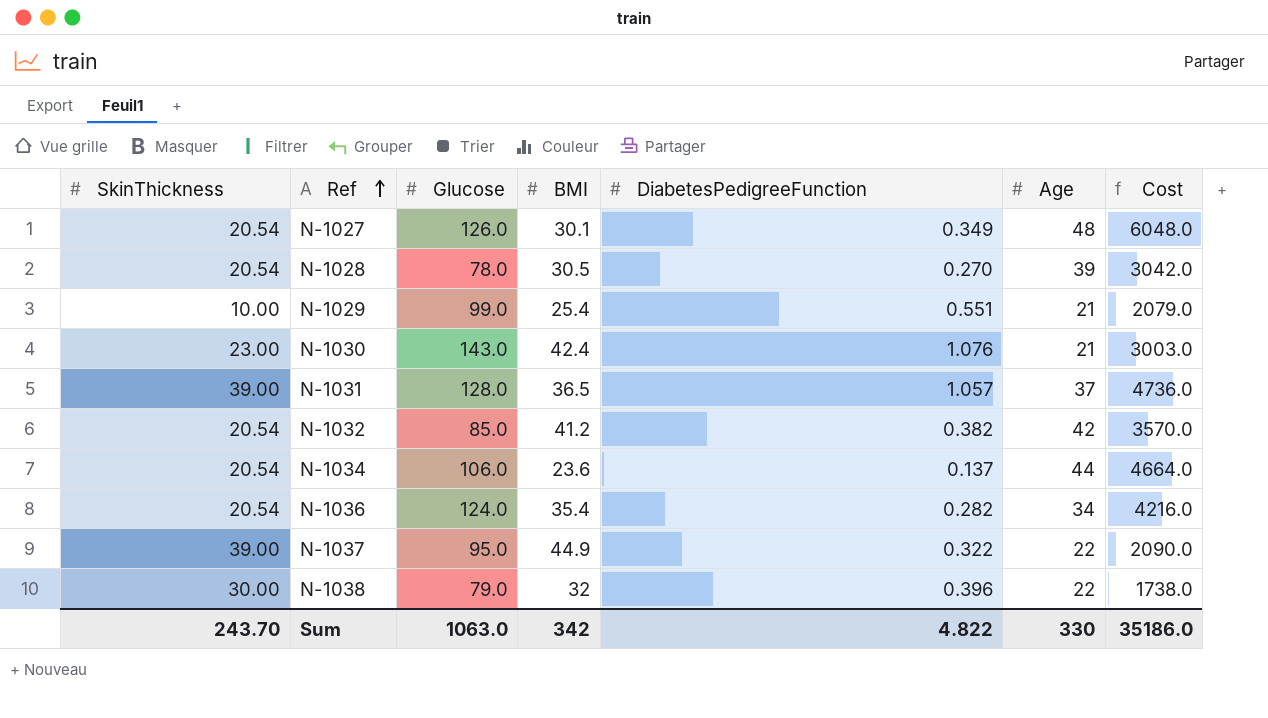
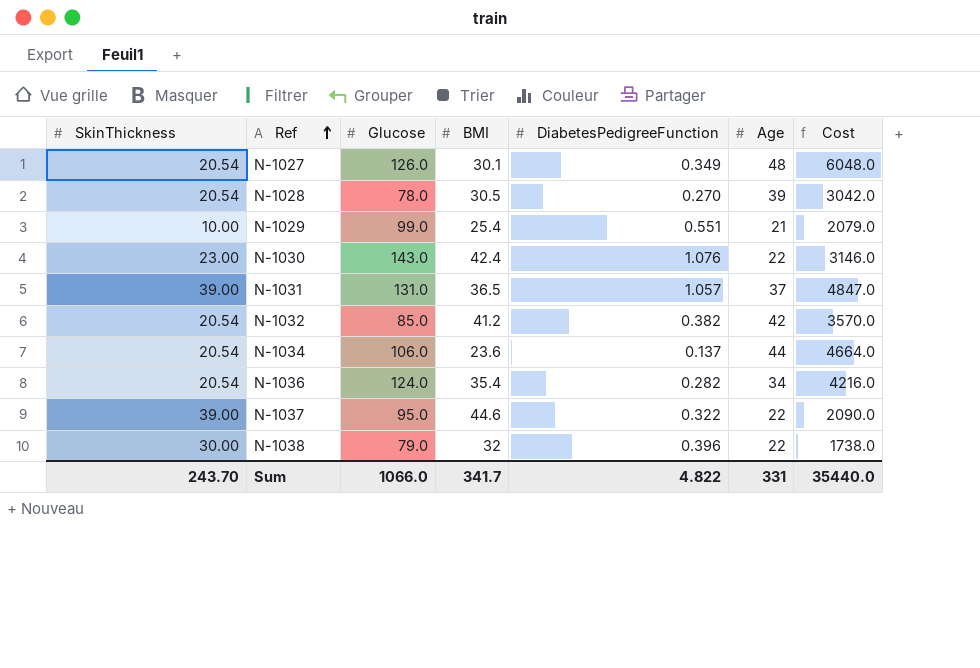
N-1030 | Age: 21 -> 22
N-1030 | Cost: 3003.0 -> 3146.0
N-1031 | Glucose: 128.0 -> 131.0
N-1031 | Cost: 4736.0 -> 4847.0
N-1037 | BMI: 44.9 -> 44.6
Sum | Glucose: 1063.0 -> 1066.0
Sum | BMI: 342 -> 341.7
Sum | Age: 330 -> 331
Sum | Cost: 35186.0 -> 35440.0

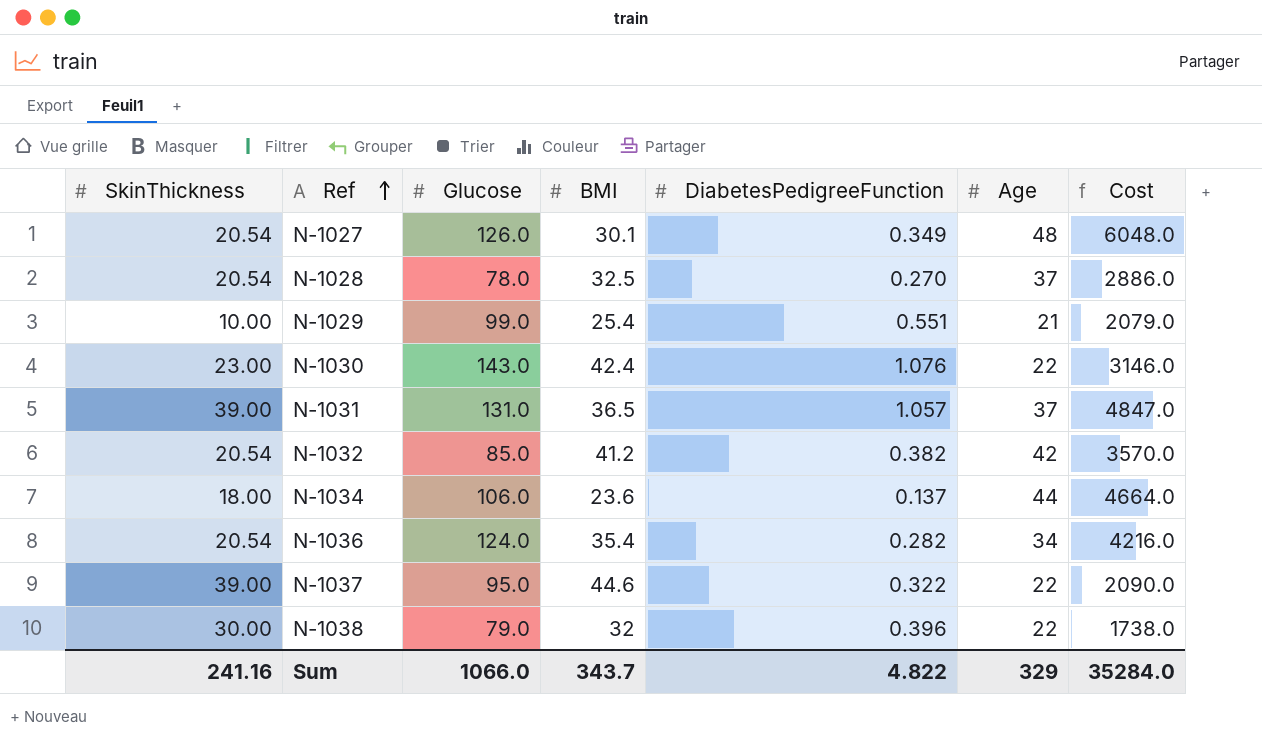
N-1028 | BMI: 30.5 -> 32.5
N-1028 | Age: 39 -> 37
N-1028 | Cost: 3042.0 -> 2886.0
N-1034 | SkinThickness: 20.54 -> 18.00
Sum | SkinThickness: 243.70 -> 241.16
Sum | BMI: 341.7 -> 343.7
Sum | Age: 331 -> 329
Sum | Cost: 35440.0 -> 35284.0

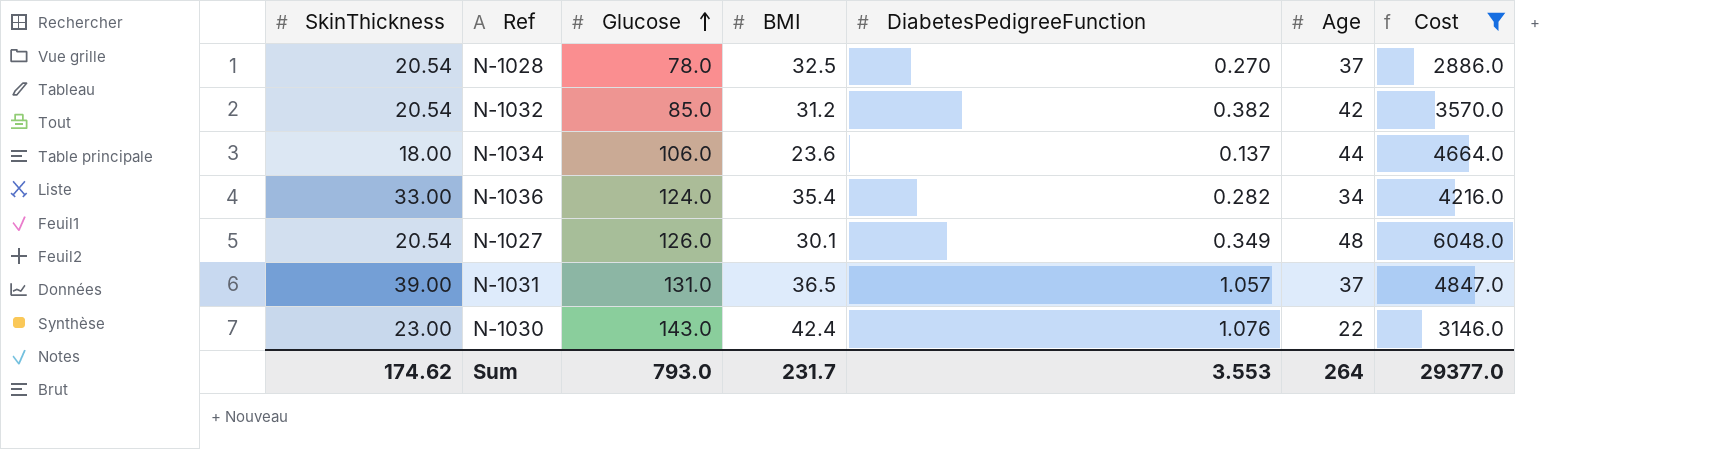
filter: none -> Cost >= 2886.0
row order: Ref ascending -> Glucose ascending
N-1032 | BMI: 41.2 -> 31.2
N-1036 | SkinThickness: 20.54 -> 33.00
Sum | SkinThickness: 241.16 -> 174.62
Sum | Glucose: 1066.0 -> 793.0
Sum | BMI: 343.7 -> 231.7
Sum | DiabetesPedigreeFunction: 4.822 -> 3.553
Sum | Age: 329 -> 264
Sum | Cost: 35284.0 -> 29377.0

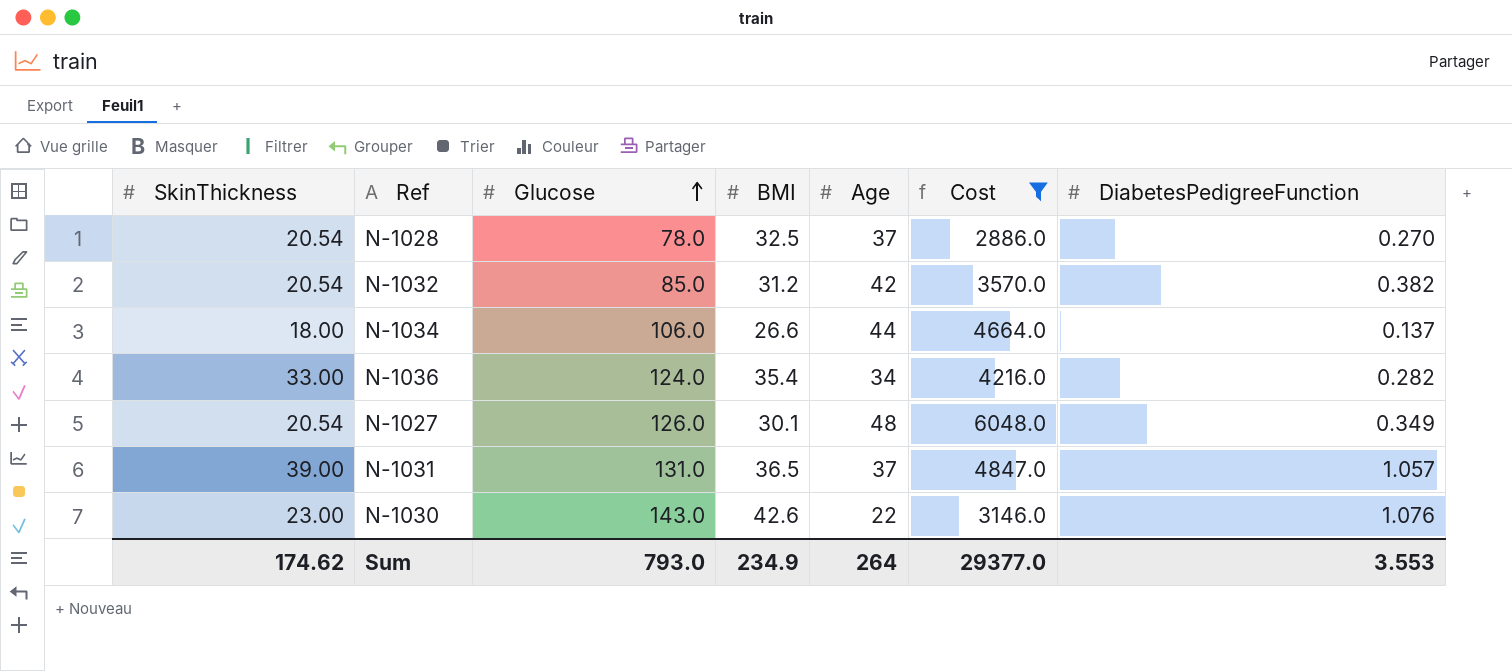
column DiabetesPedigreeFunction | position: 5 -> 7
N-1034 | BMI: 23.6 -> 26.6
N-1030 | BMI: 42.4 -> 42.6
Sum | BMI: 231.7 -> 234.9

